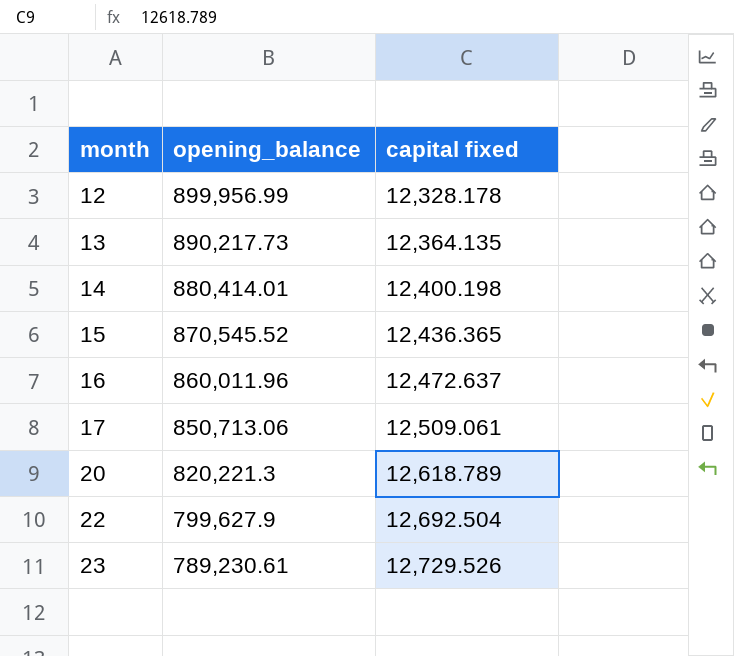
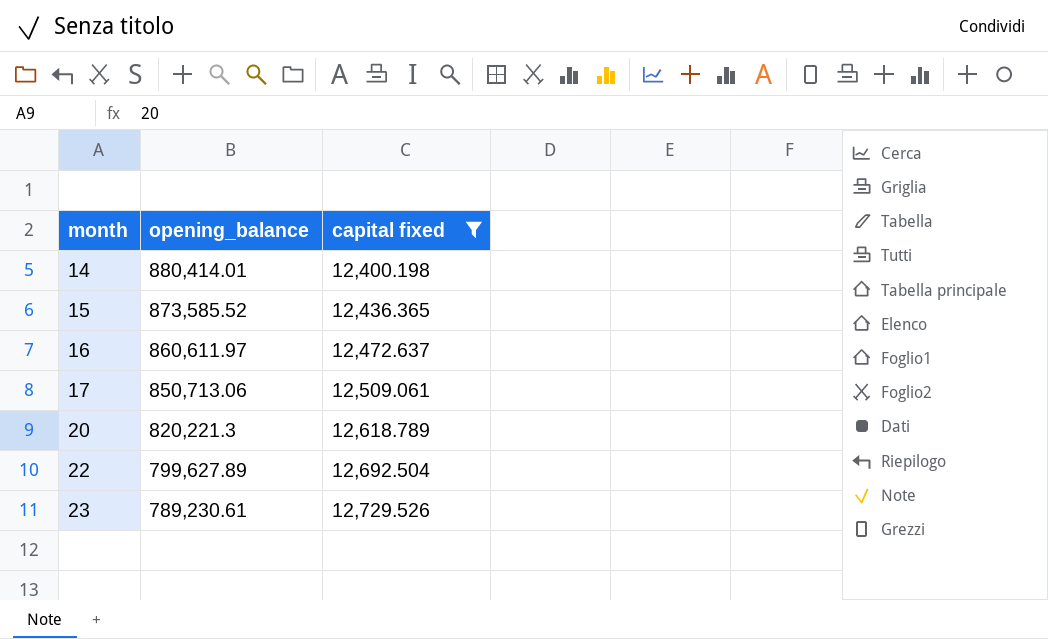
filter: none -> capital fixed >= 12,400.198
15 | opening_balance: 870,545.52 -> 873,585.52
16 | opening_balance: 860,011.96 -> 860,611.97
22 | opening_balance: 799,627.9 -> 799,627.89

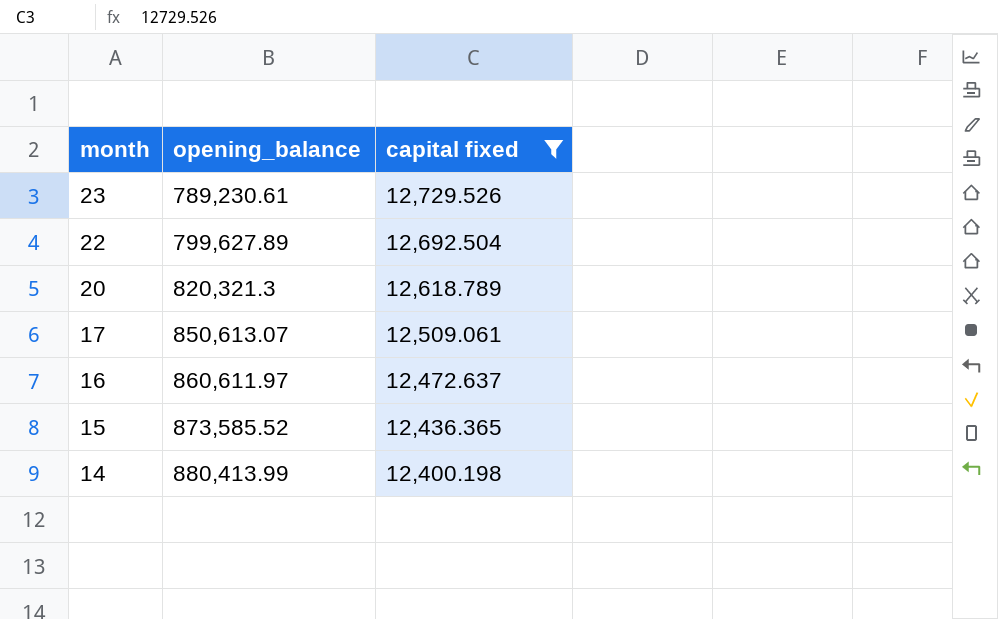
row order: month ascending -> month descending
20 | opening_balance: 820,221.3 -> 820,321.3
17 | opening_balance: 850,713.06 -> 850,613.07
14 | opening_balance: 880,414.01 -> 880,413.99

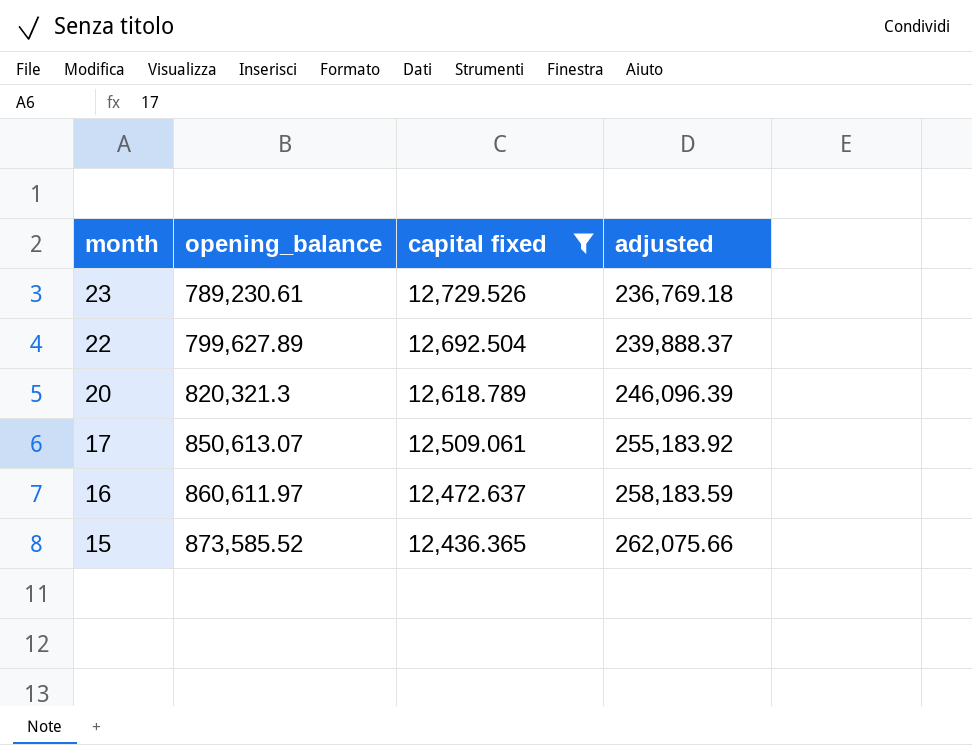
column adjusted | formula: none -> [opening_balance] * 0.3
row 14: 880,413.99 | 12,400.198 -> none

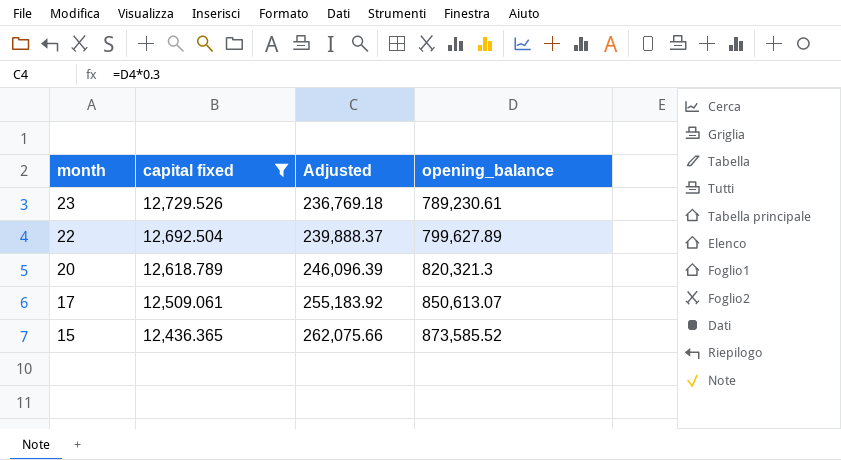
column name: adjusted -> Adjusted
column opening_balance | position: 2 -> 4
row 16: 860,611.97 | 12,472.637 | 258,183.59 -> none

